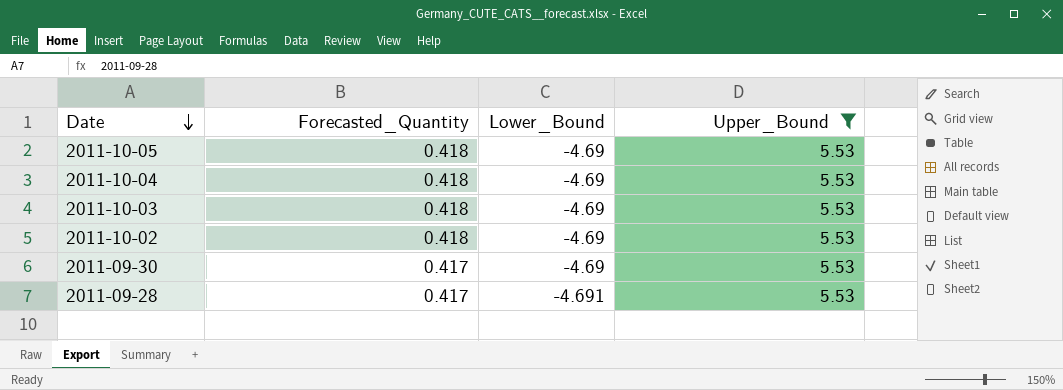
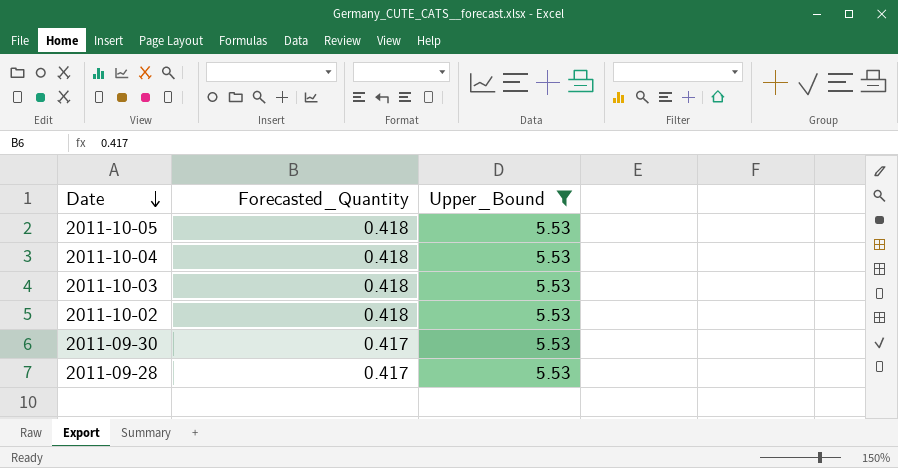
column Lower_Bound | position: 3 -> none

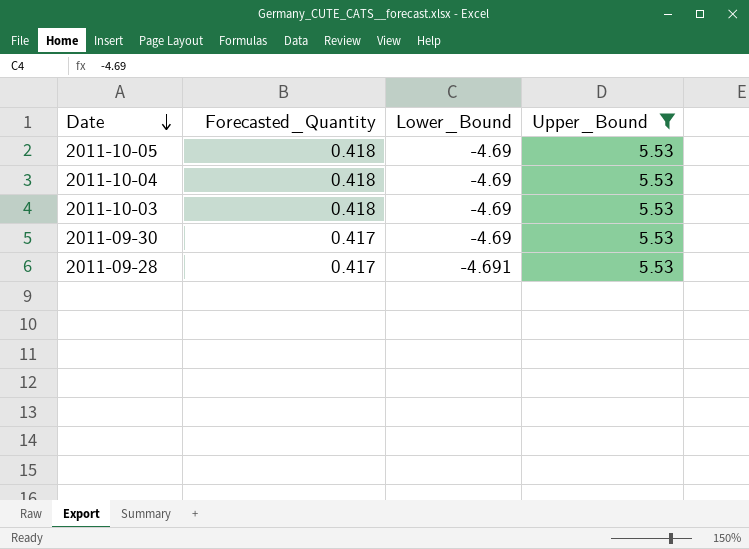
column Lower_Bound | position: none -> 3
row 2011-10-02: 0.418 | 5.53 -> none

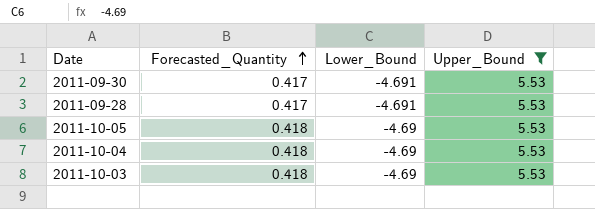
row order: Date descending -> Forecasted_Quantity ascending
2011-09-30 | Lower_Bound: -4.69 -> -4.691

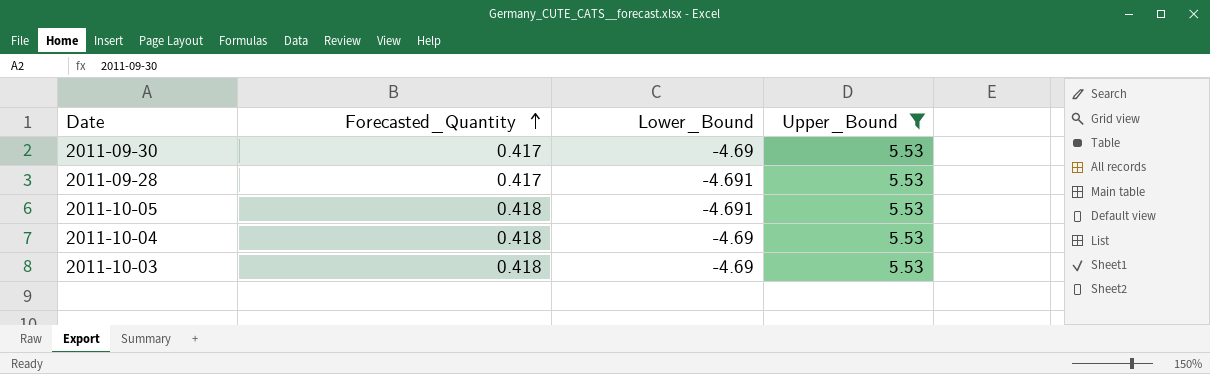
2011-09-30 | Lower_Bound: -4.691 -> -4.69
2011-10-05 | Lower_Bound: -4.69 -> -4.691

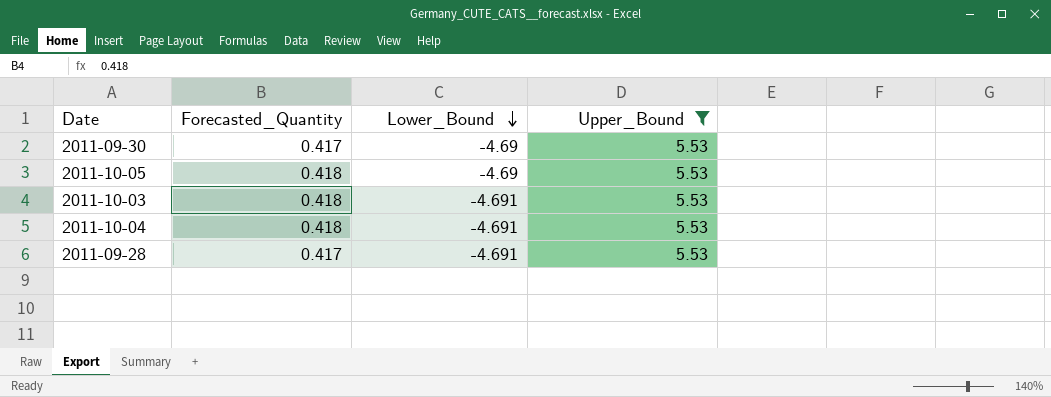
row order: Forecasted_Quantity ascending -> Lower_Bound descending
2011-10-05 | Lower_Bound: -4.691 -> -4.69
2011-10-03 | Lower_Bound: -4.69 -> -4.691
2011-10-04 | Lower_Bound: -4.69 -> -4.691

